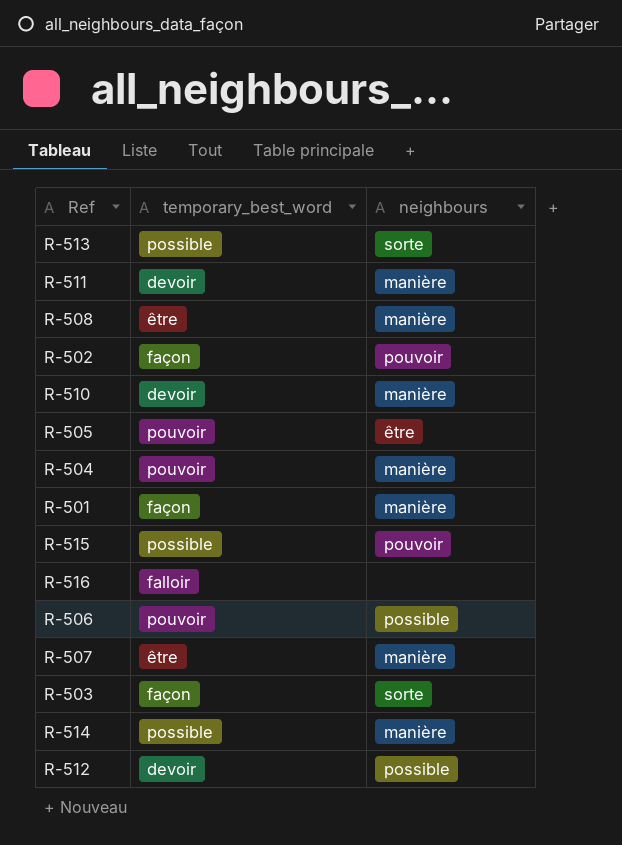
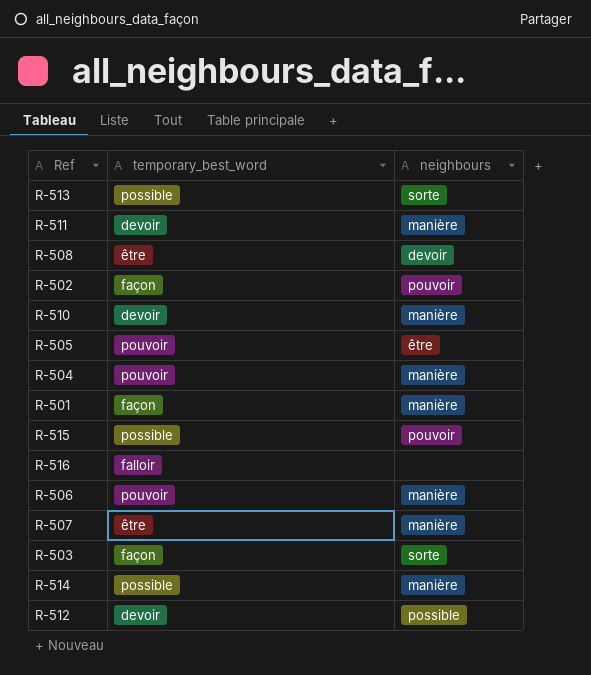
R-508 | neighbours: manière -> devoir
R-506 | neighbours: possible -> manière

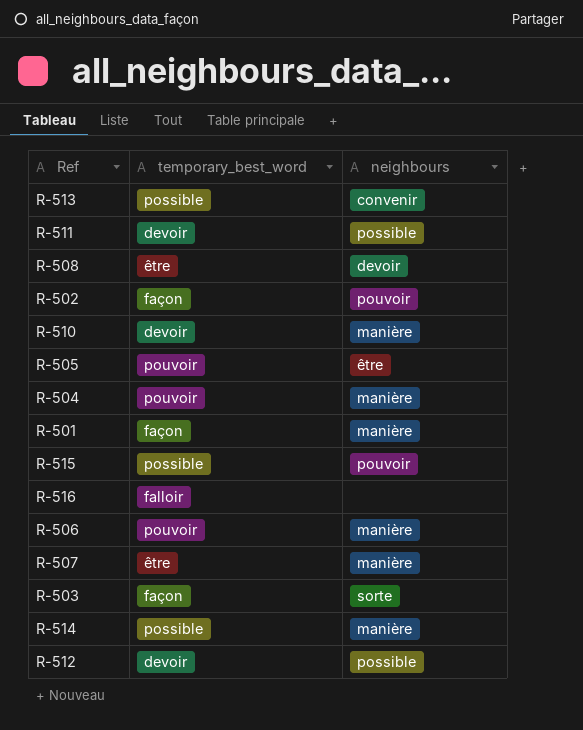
R-513 | neighbours: sorte -> convenir
R-511 | neighbours: manière -> possible

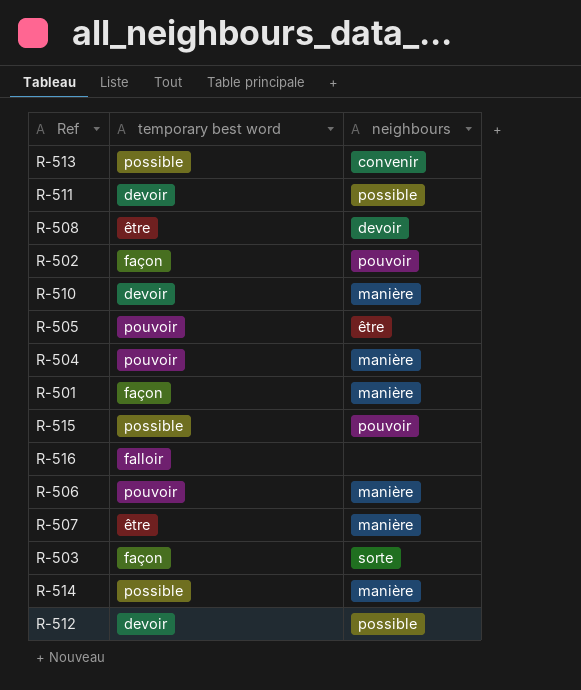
column name: temporary_best_word -> temporary best word

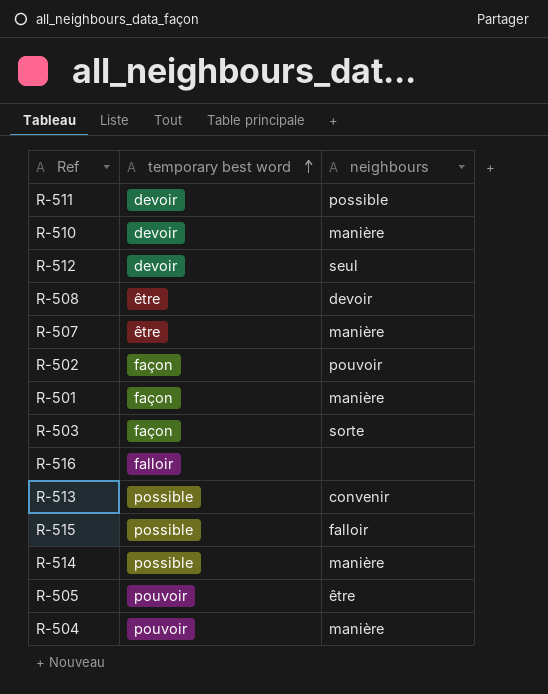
row order: none -> temporary best word ascending
row R-506: pouvoir | manière -> none
R-512 | neighbours: possible -> seul
R-515 | neighbours: pouvoir -> falloir

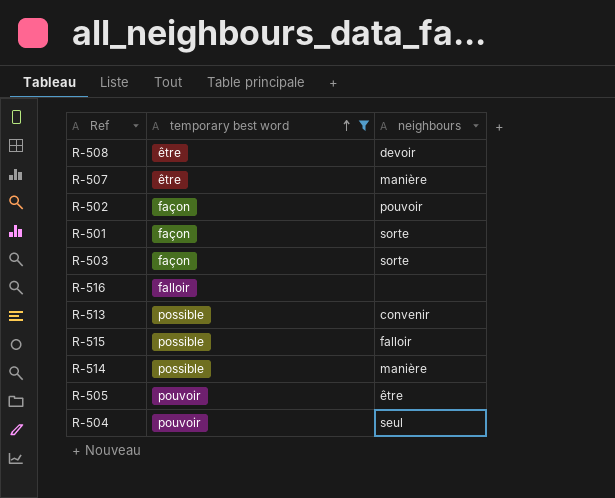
filter: none -> temporary best word != devoir
R-501 | neighbours: manière -> sorte
R-504 | neighbours: manière -> seul

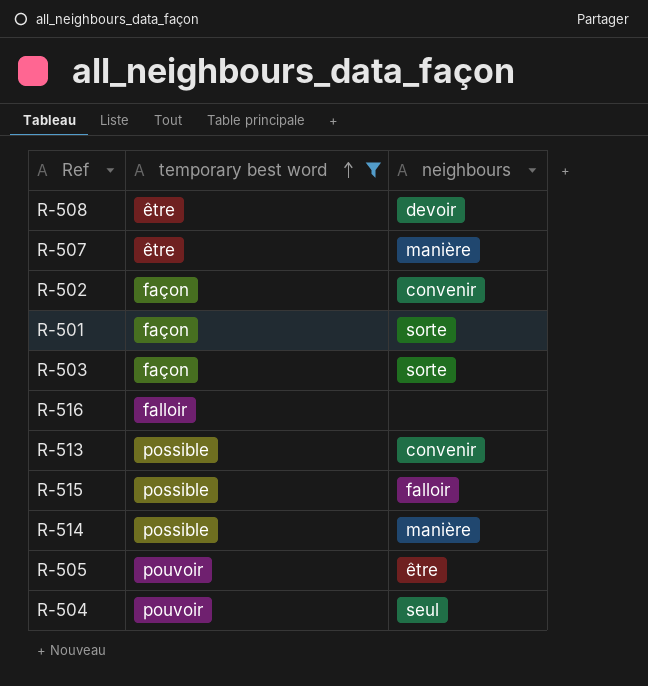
R-502 | neighbours: pouvoir -> convenir

